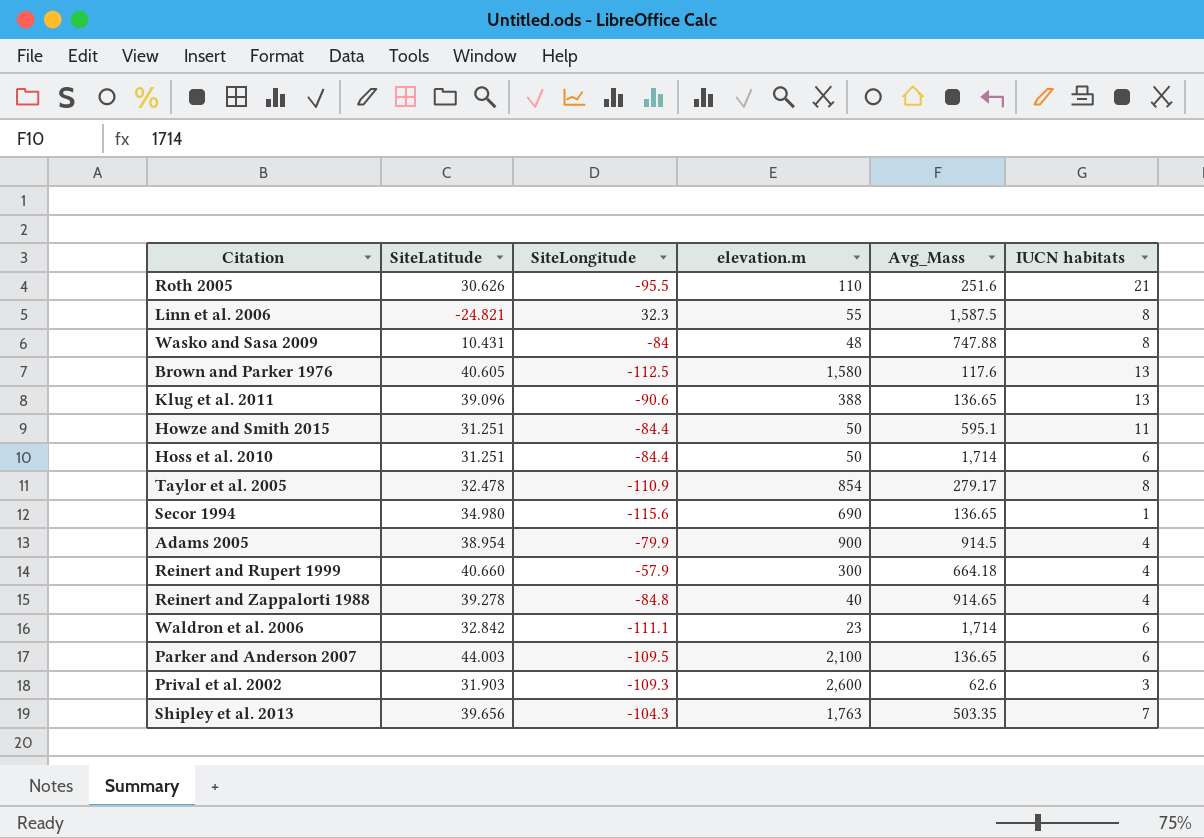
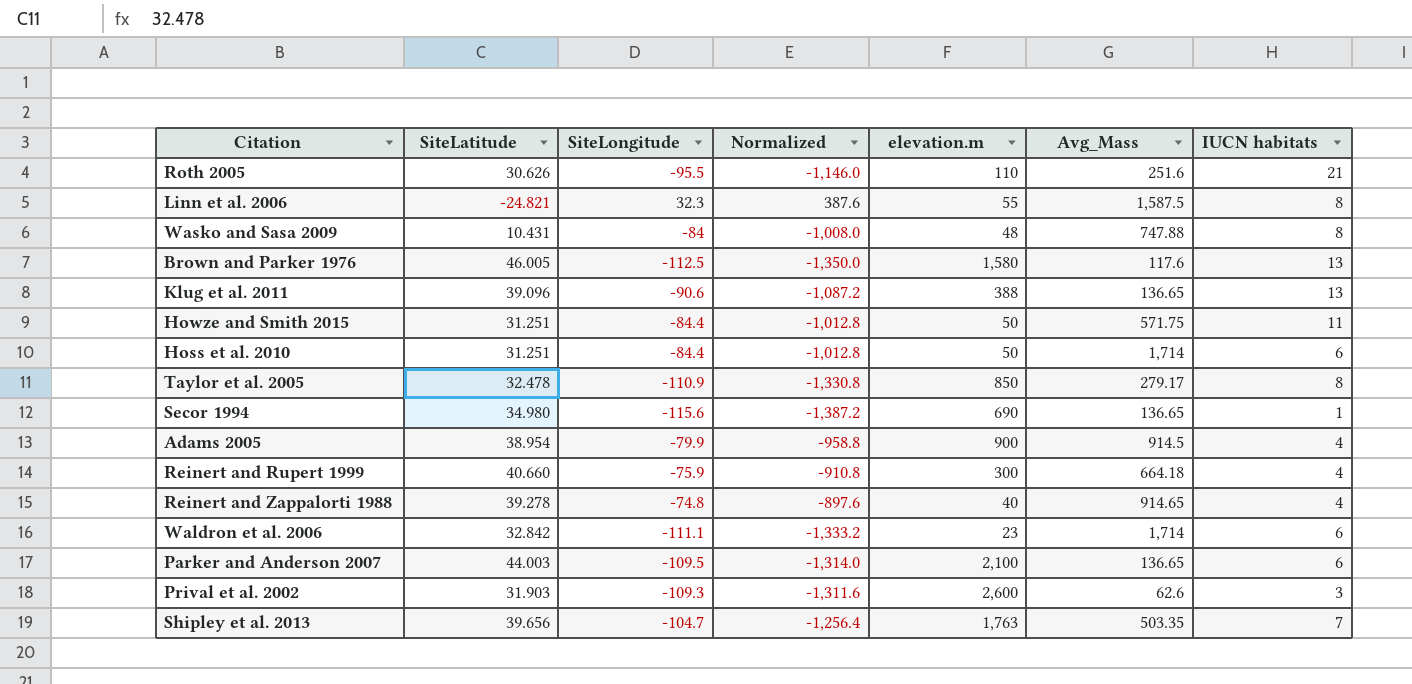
column Normalized | formula: none -> [SiteLongitude] * 12
Brown and Parker 1976 | SiteLatitude: 40.605 -> 46.005
Howze and Smith 2015 | Avg_Mass: 595.1 -> 571.75
Taylor et al. 2005 | elevation.m: 854 -> 850
Reinert and Rupert 1999 | SiteLongitude: -57.9 -> -75.9
Reinert and Zappalorti 1988 | SiteLongitude: -84.8 -> -74.8
Shipley et al. 2013 | SiteLongitude: -104.3 -> -104.7

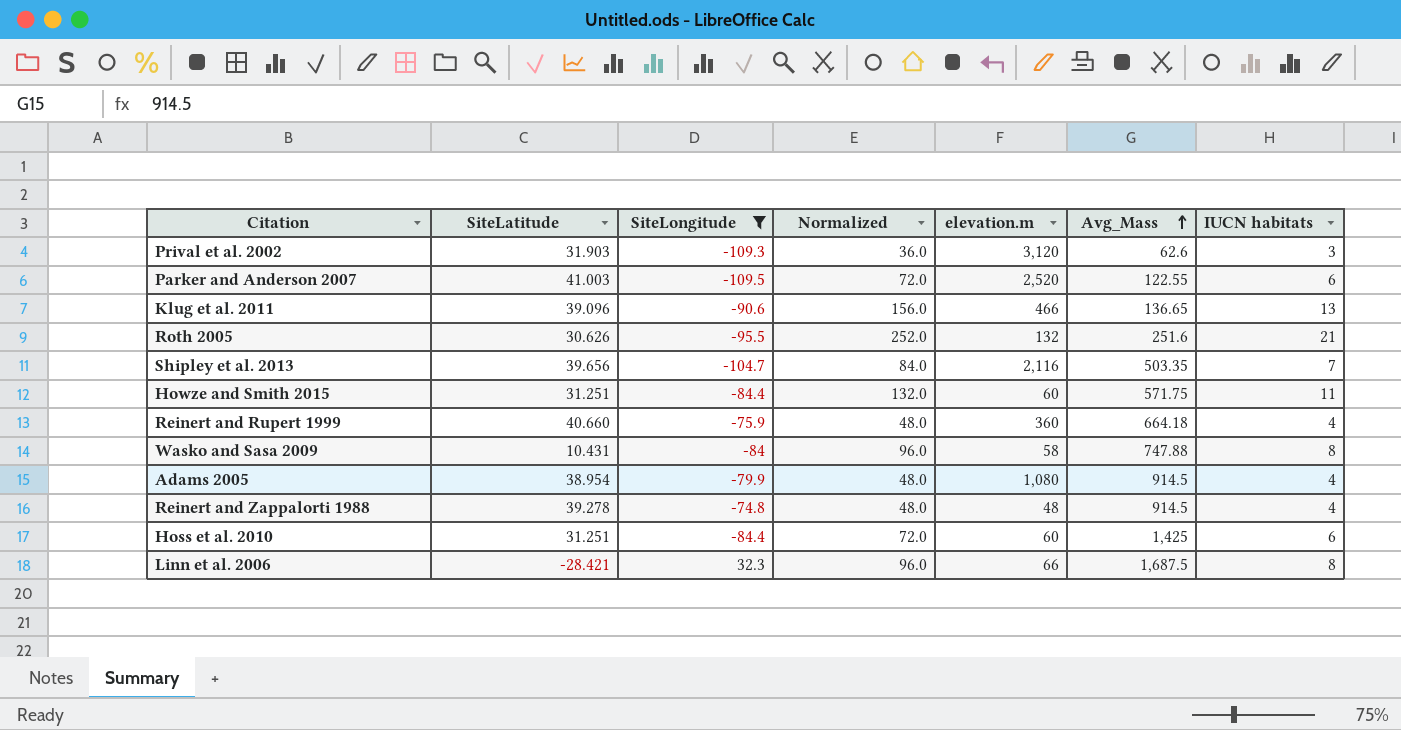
filter: none -> SiteLongitude >= -109.5
row order: none -> Avg_Mass ascending
column Normalized | formula: [SiteLongitude] * 12 -> [IUCN habitats] * 12
Prival et al. 2002 | elevation.m: 2,600 -> 3,120
Parker and Anderson 2007 | SiteLatitude: 44.003 -> 41.003
Parker and Anderson 2007 | elevation.m: 2,100 -> 2,520
Parker and Anderson 2007 | Avg_Mass: 136.65 -> 122.55
Klug et al. 2011 | elevation.m: 388 -> 466
Roth 2005 | elevation.m: 110 -> 132
Shipley et al. 2013 | elevation.m: 1,763 -> 2,116
Howze and Smith 2015 | elevation.m: 50 -> 60
Reinert and Rupert 1999 | elevation.m: 300 -> 360
Wasko and Sasa 2009 | elevation.m: 48 -> 58
Adams 2005 | elevation.m: 900 -> 1,080
Reinert and Zappalorti 1988 | elevation.m: 40 -> 48
Reinert and Zappalorti 1988 | Avg_Mass: 914.65 -> 914.5
Hoss et al. 2010 | elevation.m: 50 -> 60
Hoss et al. 2010 | Avg_Mass: 1,714 -> 1,425
Linn et al. 2006 | SiteLatitude: -24.821 -> -28.421
Linn et al. 2006 | elevation.m: 55 -> 66
Linn et al. 2006 | Avg_Mass: 1,587.5 -> 1,687.5

